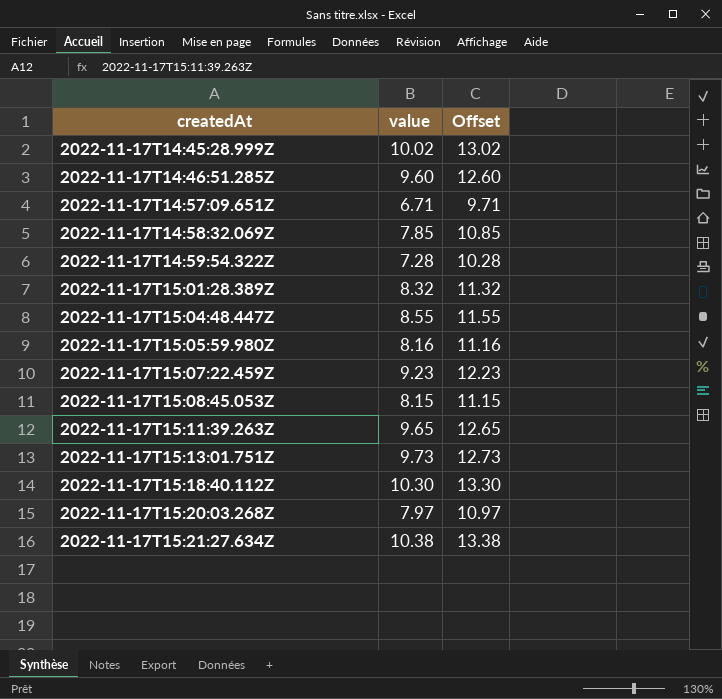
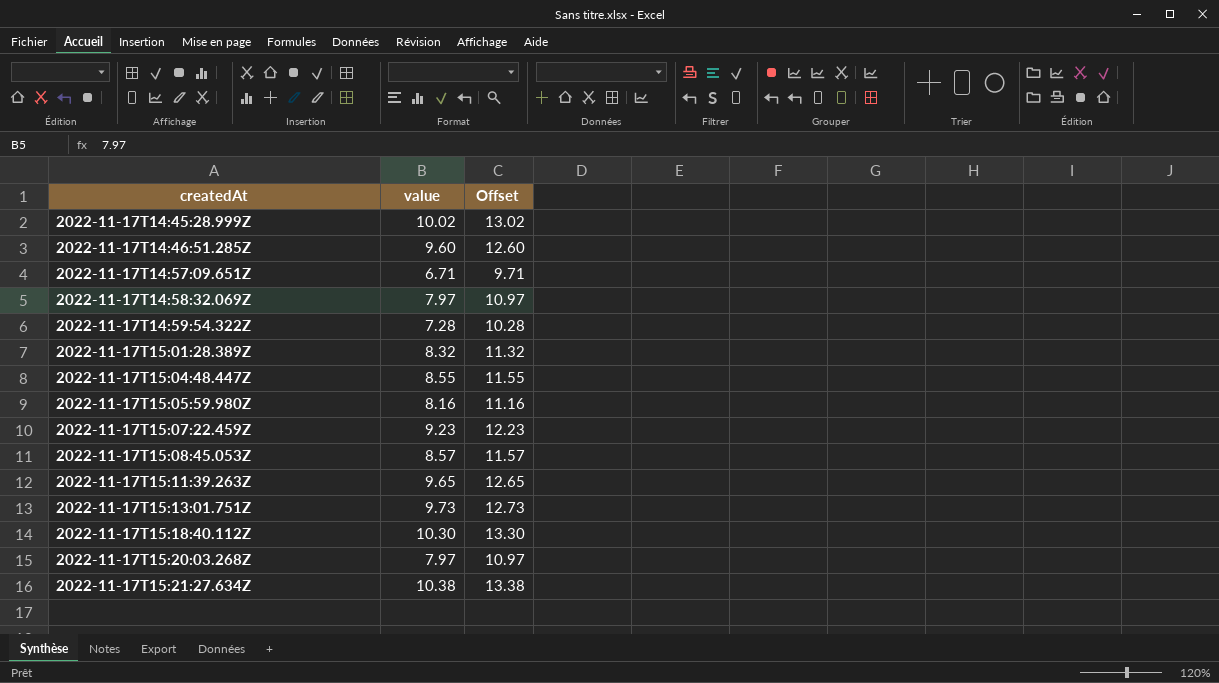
2022-11-17T14:58:32.069Z | value: 7.85 -> 7.97
2022-11-17T14:58:32.069Z | Offset: 10.85 -> 10.97
2022-11-17T15:08:45.053Z | value: 8.15 -> 8.57
2022-11-17T15:08:45.053Z | Offset: 11.15 -> 11.57

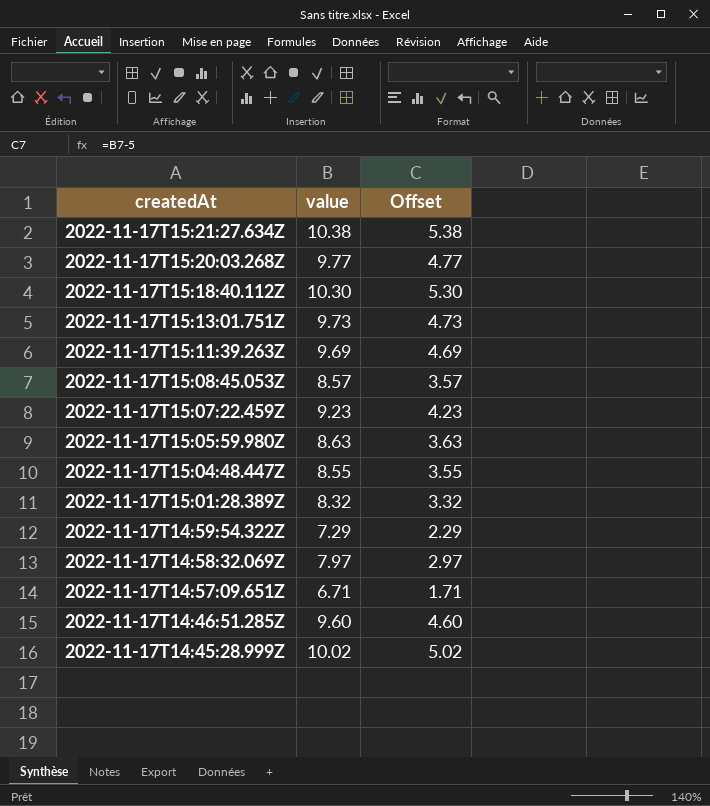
row order: createdAt ascending -> createdAt descending
column Offset | formula: [value] + 3 -> [value] - 5
2022-11-17T15:20:03.268Z | value: 7.97 -> 9.77
2022-11-17T15:11:39.263Z | value: 9.65 -> 9.69
2022-11-17T15:05:59.980Z | value: 8.16 -> 8.63
2022-11-17T14:59:54.322Z | value: 7.28 -> 7.29

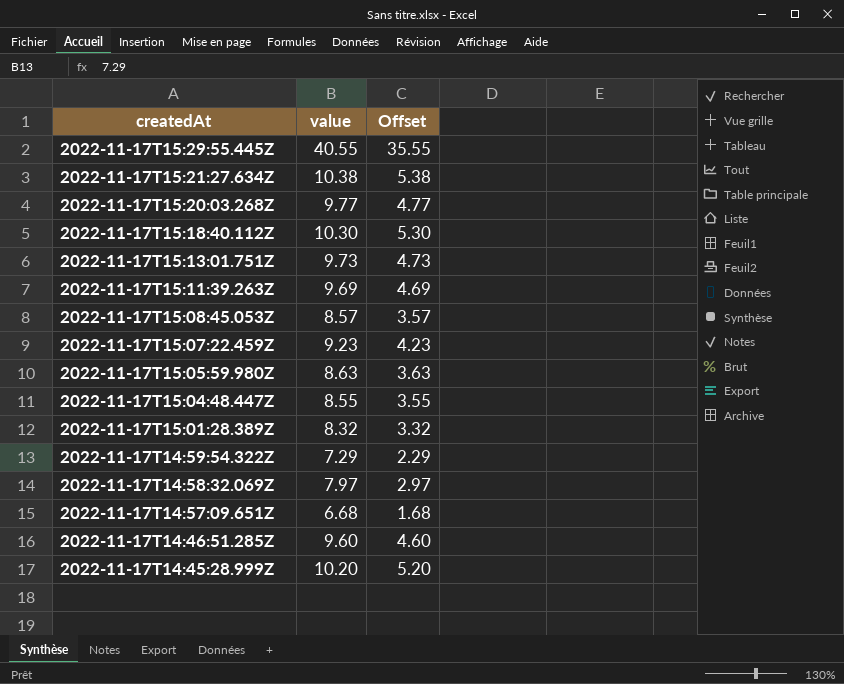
row 2022-11-17T15:29:55.445Z: none -> 40.55 | 35.55
2022-11-17T14:57:09.651Z | value: 6.71 -> 6.68
2022-11-17T14:57:09.651Z | Offset: 1.71 -> 1.68
2022-11-17T14:45:28.999Z | value: 10.02 -> 10.20
2022-11-17T14:45:28.999Z | Offset: 5.02 -> 5.20

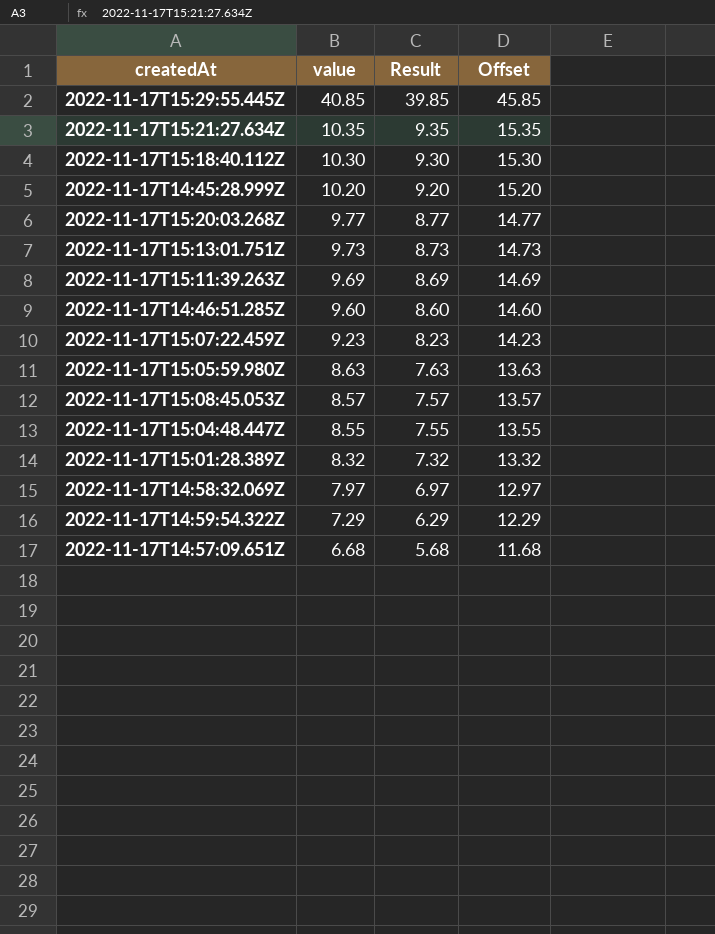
row order: createdAt descending -> value descending
column Result | formula: none -> [value] - 1
column Offset | formula: [value] - 5 -> [value] + 5
2022-11-17T15:29:55.445Z | value: 40.55 -> 40.85
2022-11-17T15:21:27.634Z | value: 10.38 -> 10.35

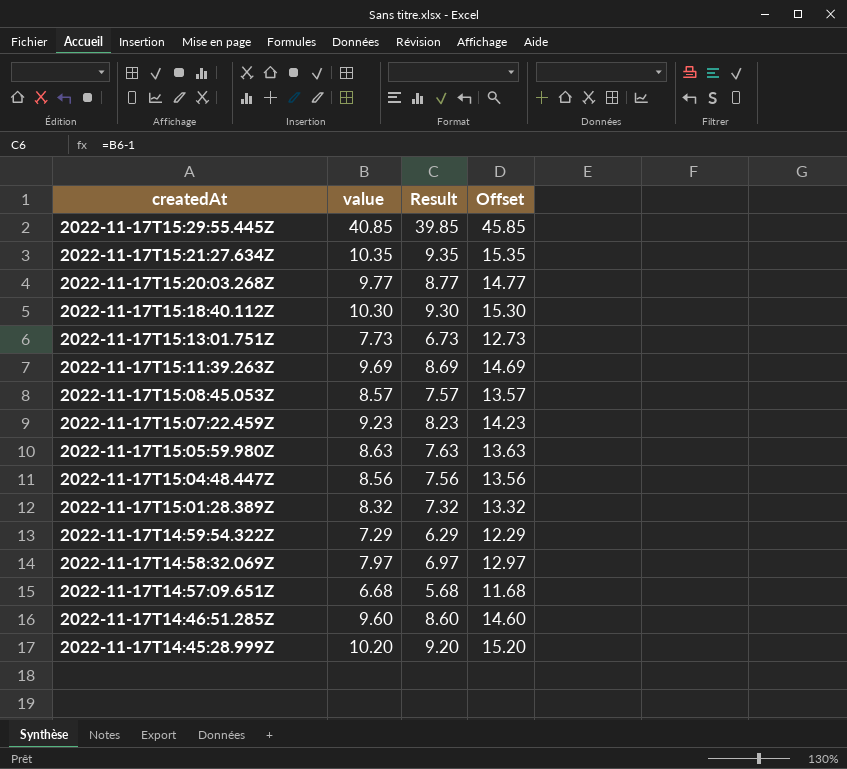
row order: value descending -> createdAt descending
2022-11-17T15:13:01.751Z | value: 9.73 -> 7.73
2022-11-17T15:13:01.751Z | Result: 8.73 -> 6.73
2022-11-17T15:13:01.751Z | Offset: 14.73 -> 12.73
2022-11-17T15:04:48.447Z | value: 8.55 -> 8.56
2022-11-17T15:04:48.447Z | Result: 7.55 -> 7.56
2022-11-17T15:04:48.447Z | Offset: 13.55 -> 13.56

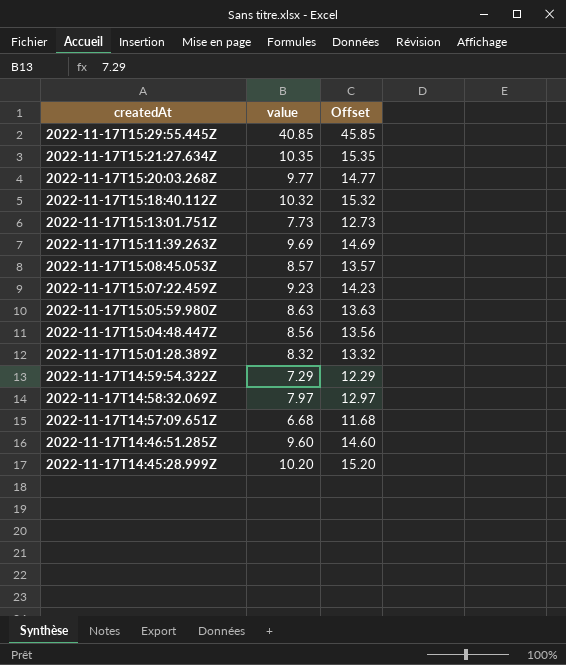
column Result | formula: [value] - 1 -> none
2022-11-17T15:18:40.112Z | value: 10.30 -> 10.32
2022-11-17T15:18:40.112Z | Offset: 15.30 -> 15.32

